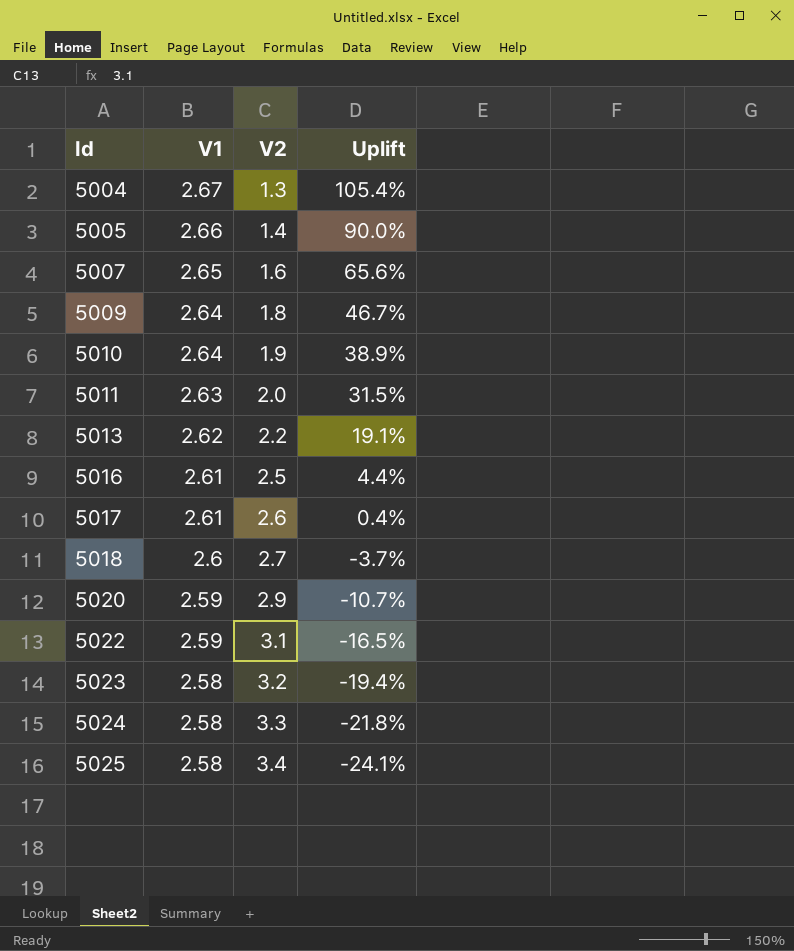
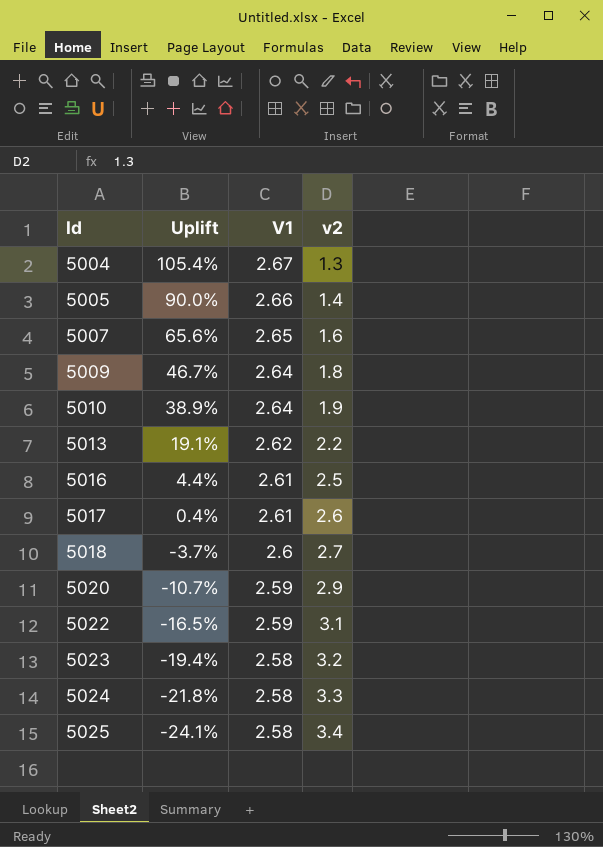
column Uplift | position: 4 -> 2
column name: V2 -> v2
row 5011: 2.63 | 2.0 | 31.5% -> none

